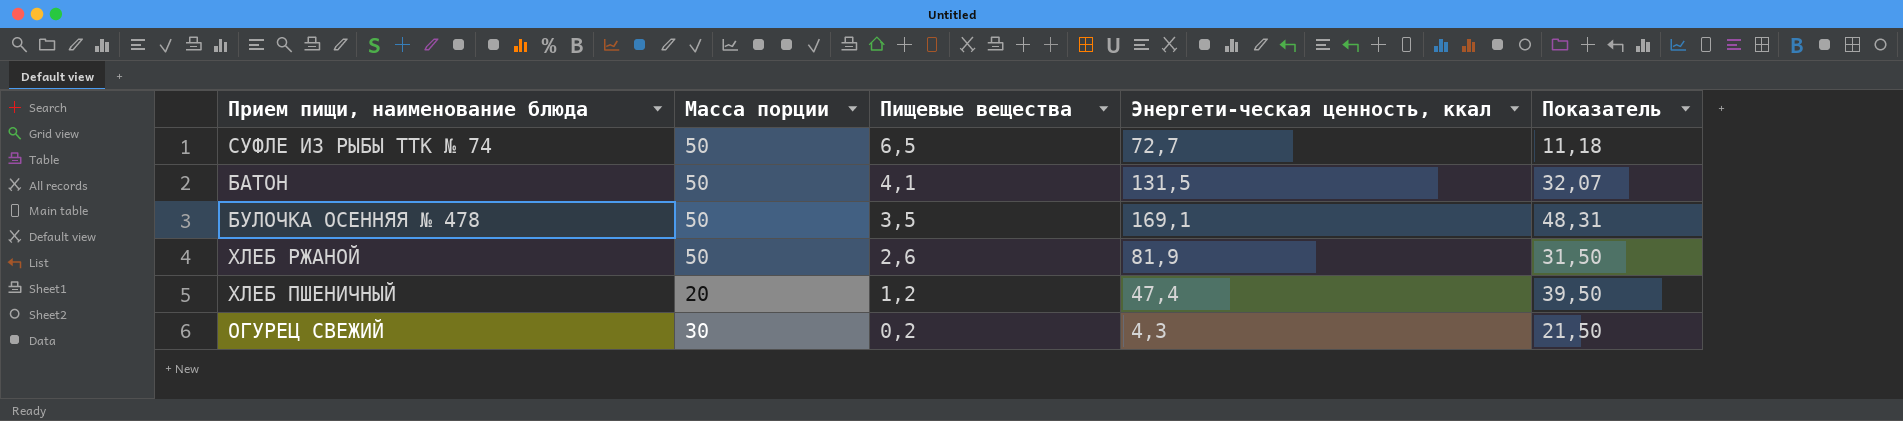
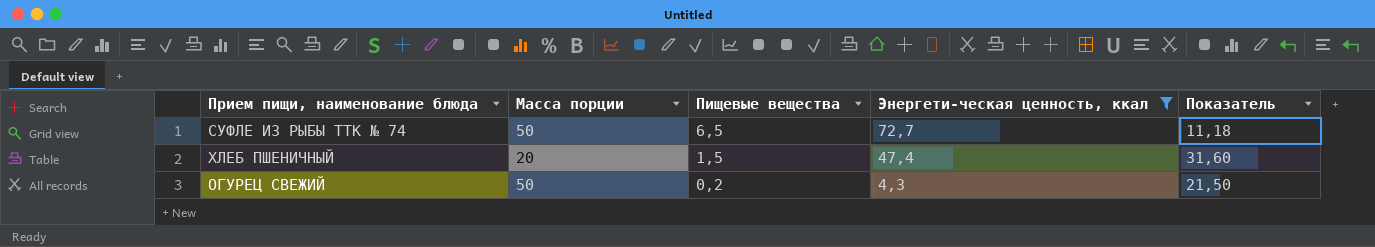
filter: none -> Энергети-ческая ценность, ккал <= 72,7
ХЛЕБ ПШЕНИЧНЫЙ | Пищевые вещества: 1,2 -> 1,5
ХЛЕБ ПШЕНИЧНЫЙ | Показатель: 39,50 -> 31,60
ОГУРЕЦ СВЕЖИЙ | Масса порции: 30 -> 50

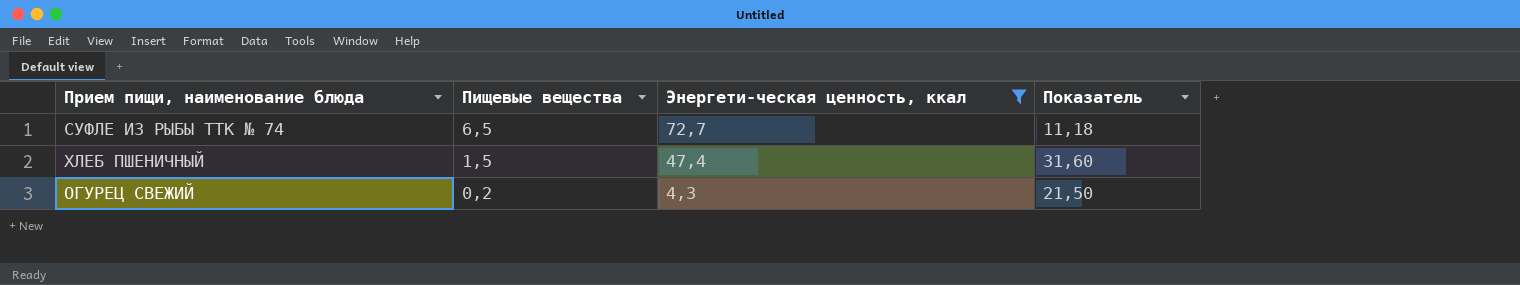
column Масса порции | position: 2 -> none

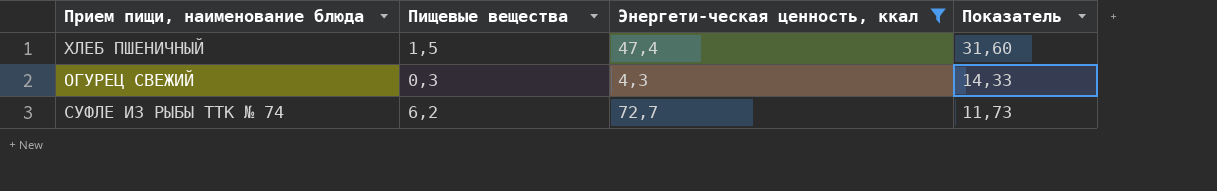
row order: Пищевые вещества descending -> Показатель descending
ОГУРЕЦ СВЕЖИЙ | Пищевые вещества: 0,2 -> 0,3
ОГУРЕЦ СВЕЖИЙ | Показатель: 21,50 -> 14,33
СУФЛЕ ИЗ РЫБЫ ТТК № 74 | Пищевые вещества: 6,5 -> 6,2
СУФЛЕ ИЗ РЫБЫ ТТК № 74 | Показатель: 11,18 -> 11,73

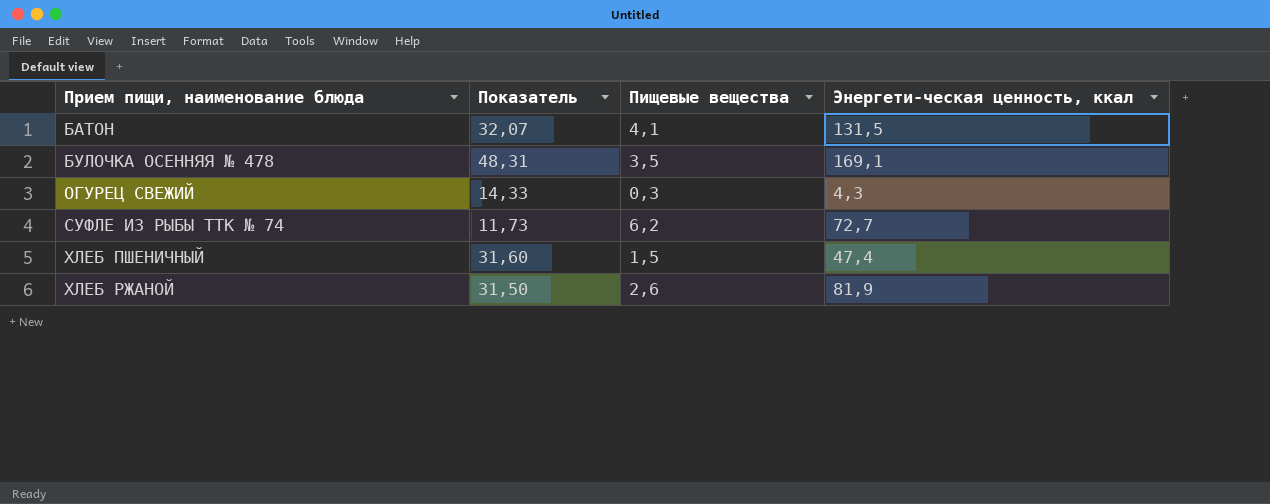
filter: Энергети-ческая ценность, ккал <= 72,7 -> none
row order: Показатель descending -> Прием пищи, наименование блюда ascending
column Показатель | position: 4 -> 2

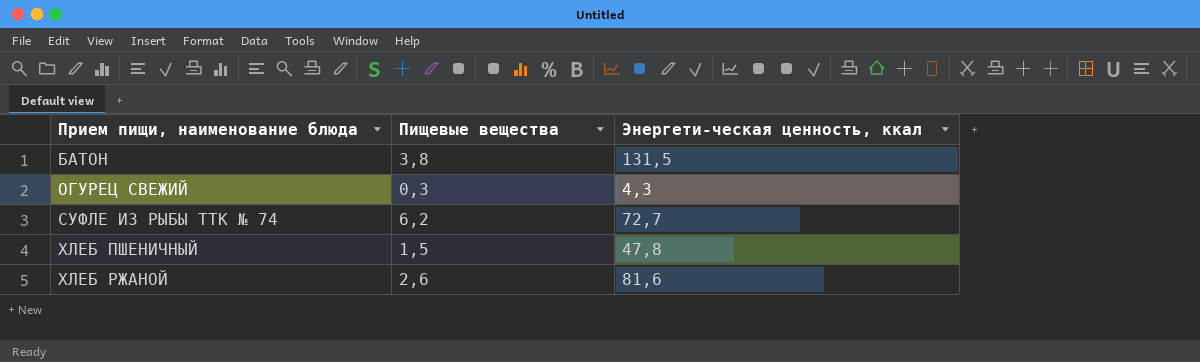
column Показатель | formula: [Энергети-ческая ценность, ккал] / [Пищевые вещества] -> none
row БУЛОЧКА ОСЕННЯЯ № 478: 48,31 | 3,5 | 169,1 -> none
БАТОН | Пищевые вещества: 4,1 -> 3,8
ХЛЕБ ПШЕНИЧНЫЙ | Энергети-ческая ценность, ккал: 47,4 -> 47,8
ХЛЕБ РЖАНОЙ | Энергети-ческая ценность, ккал: 81,9 -> 81,6

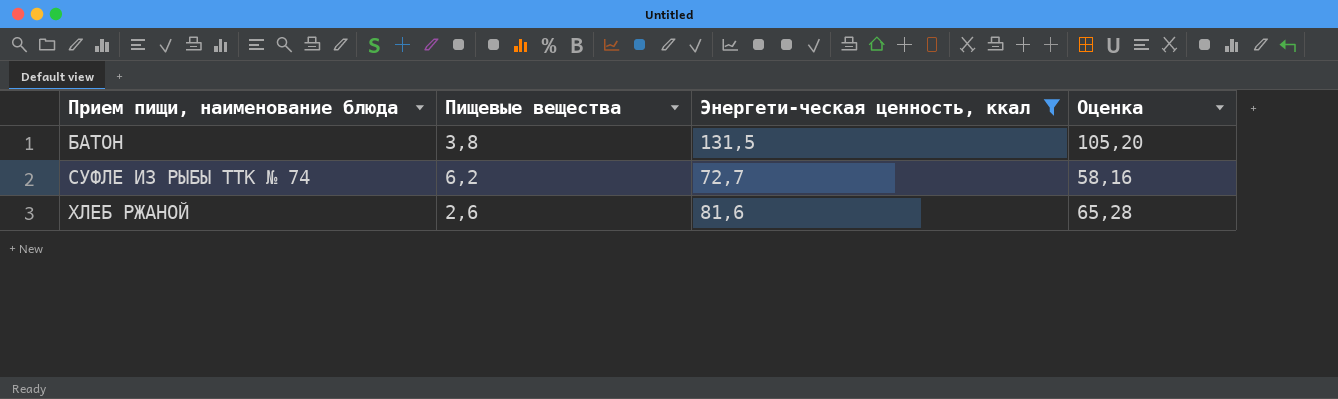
filter: none -> Энергети-ческая ценность, ккал >= 72,7
column Оценка | formula: none -> [Энергети-ческая ценность, ккал] * 0,8

